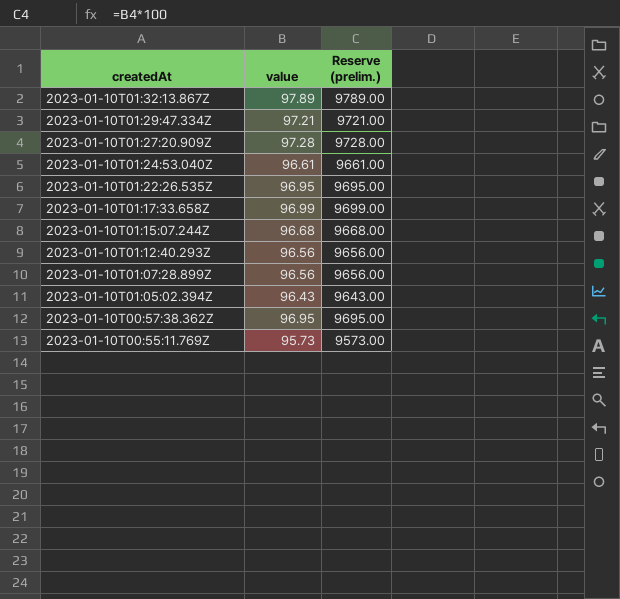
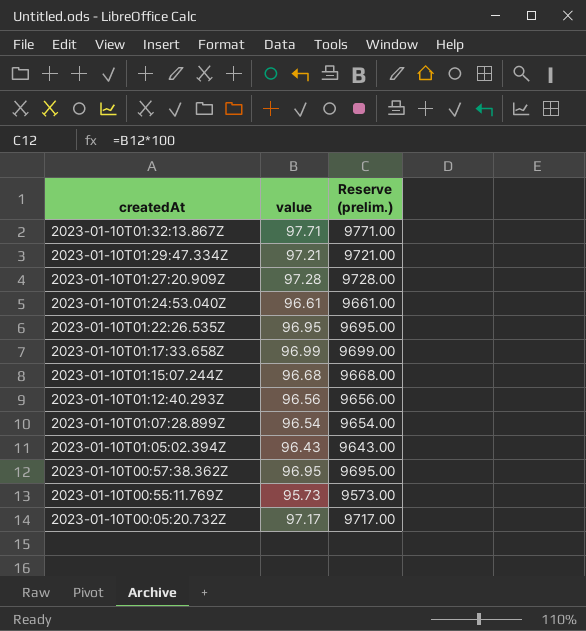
2023-01-10T01:32:13.867Z | value: 97.89 -> 97.71
2023-01-10T01:32:13.867Z | Reserve (prelim.): 9789.00 -> 9771.00
2023-01-10T01:07:28.899Z | value: 96.56 -> 96.54
2023-01-10T01:07:28.899Z | Reserve (prelim.): 9656.00 -> 9654.00
row 2023-01-10T00:05:20.732Z: none -> 97.17 | 9717.00

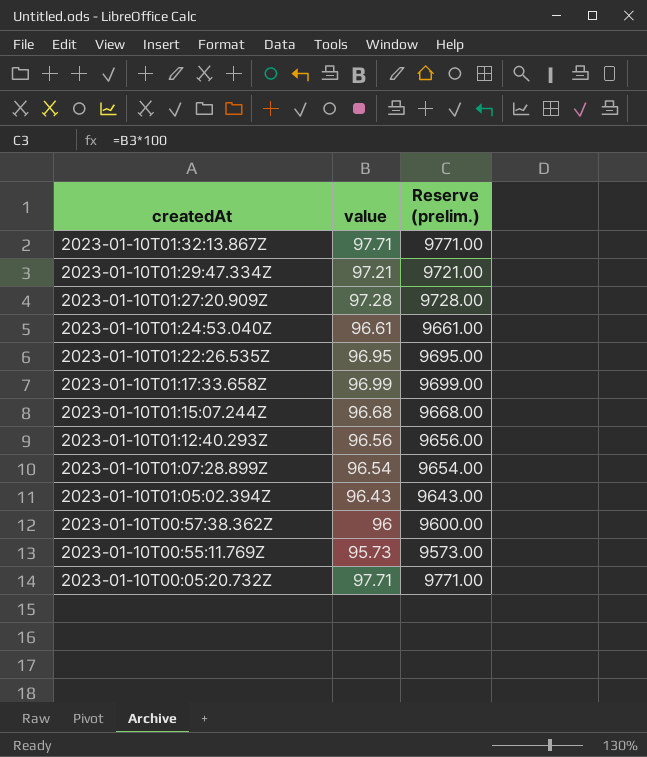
2023-01-10T00:57:38.362Z | value: 96.95 -> 96
2023-01-10T00:57:38.362Z | Reserve (prelim.): 9695.00 -> 9600.00
2023-01-10T00:05:20.732Z | value: 97.17 -> 97.71
2023-01-10T00:05:20.732Z | Reserve (prelim.): 9717.00 -> 9771.00

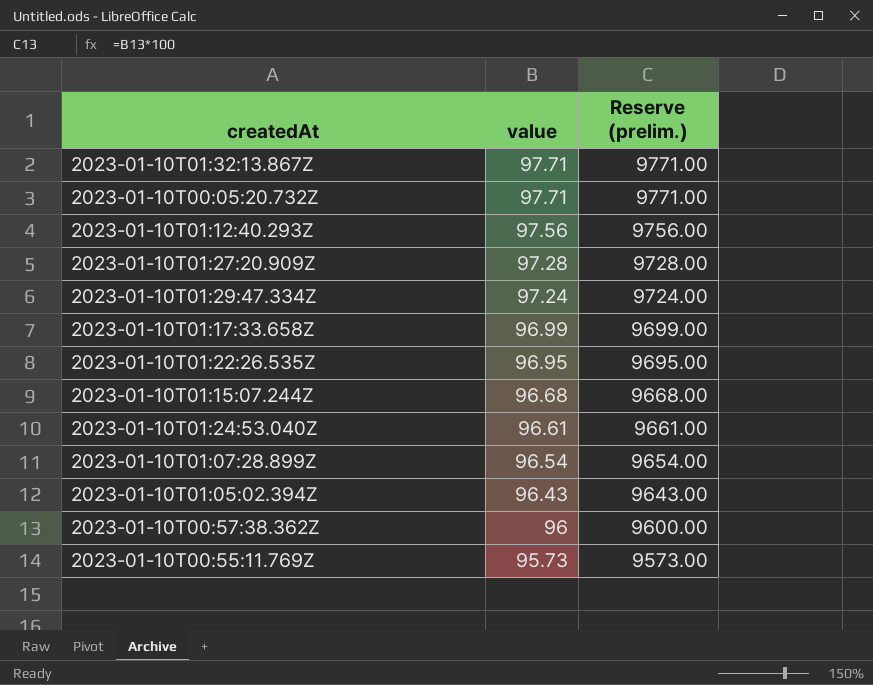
row order: createdAt descending -> value descending
2023-01-10T01:12:40.293Z | value: 96.56 -> 97.56
2023-01-10T01:12:40.293Z | Reserve (prelim.): 9656.00 -> 9756.00
2023-01-10T01:29:47.334Z | value: 97.21 -> 97.24
2023-01-10T01:29:47.334Z | Reserve (prelim.): 9721.00 -> 9724.00

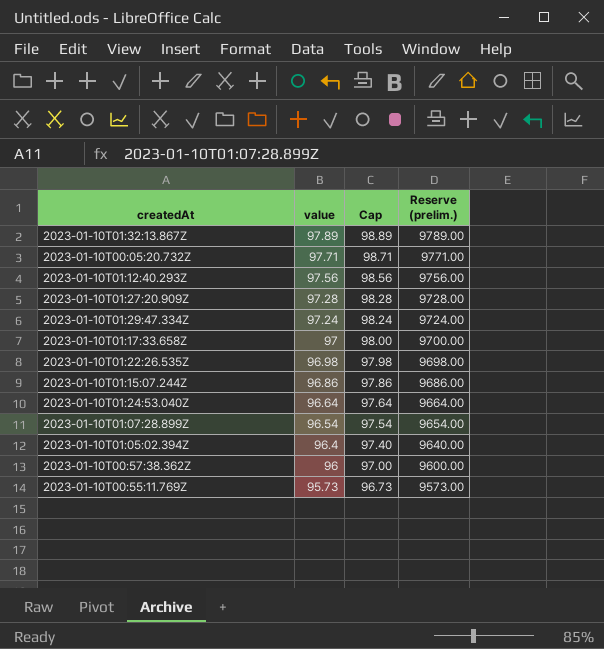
column Cap | formula: none -> [value] + 1
2023-01-10T01:32:13.867Z | value: 97.71 -> 97.89
2023-01-10T01:32:13.867Z | Reserve (prelim.): 9771.00 -> 9789.00
2023-01-10T01:17:33.658Z | value: 96.99 -> 97
2023-01-10T01:17:33.658Z | Reserve (prelim.): 9699.00 -> 9700.00
2023-01-10T01:22:26.535Z | value: 96.95 -> 96.98
2023-01-10T01:22:26.535Z | Reserve (prelim.): 9695.00 -> 9698.00
2023-01-10T01:15:07.244Z | value: 96.68 -> 96.86
2023-01-10T01:15:07.244Z | Reserve (prelim.): 9668.00 -> 9686.00
2023-01-10T01:24:53.040Z | value: 96.61 -> 96.64
2023-01-10T01:24:53.040Z | Reserve (prelim.): 9661.00 -> 9664.00
2023-01-10T01:05:02.394Z | value: 96.43 -> 96.4
2023-01-10T01:05:02.394Z | Reserve (prelim.): 9643.00 -> 9640.00

